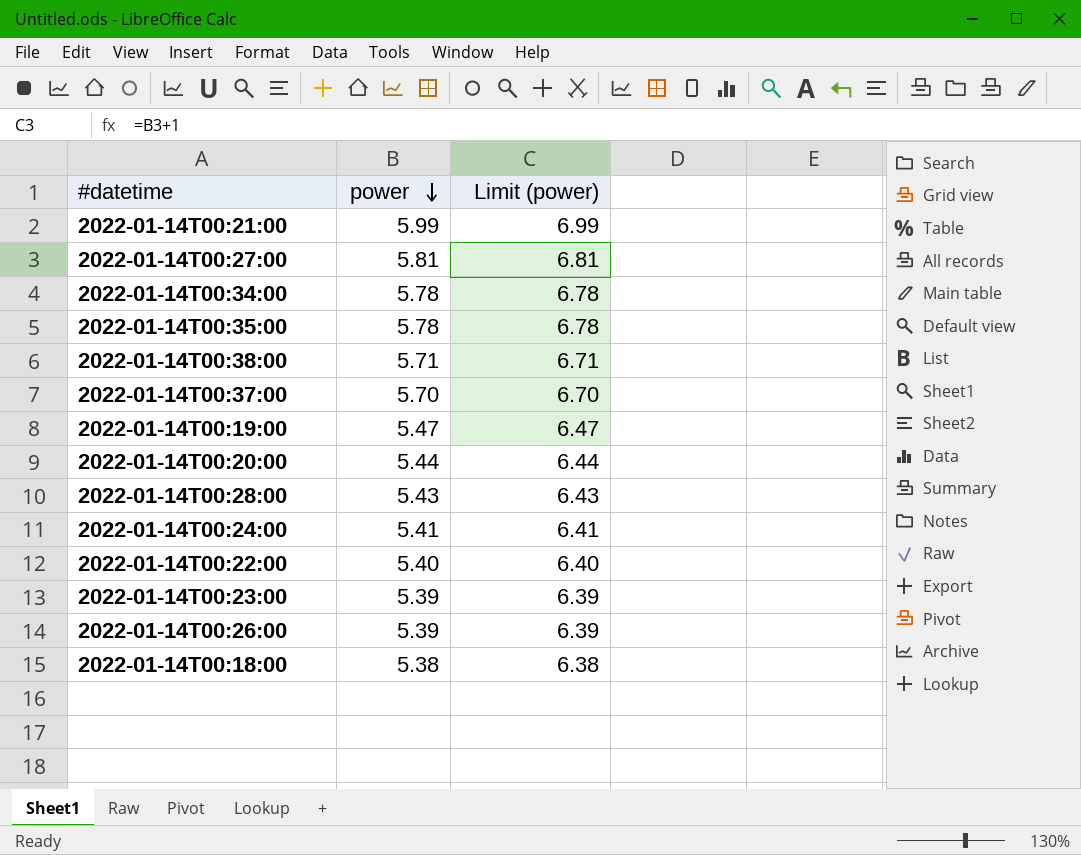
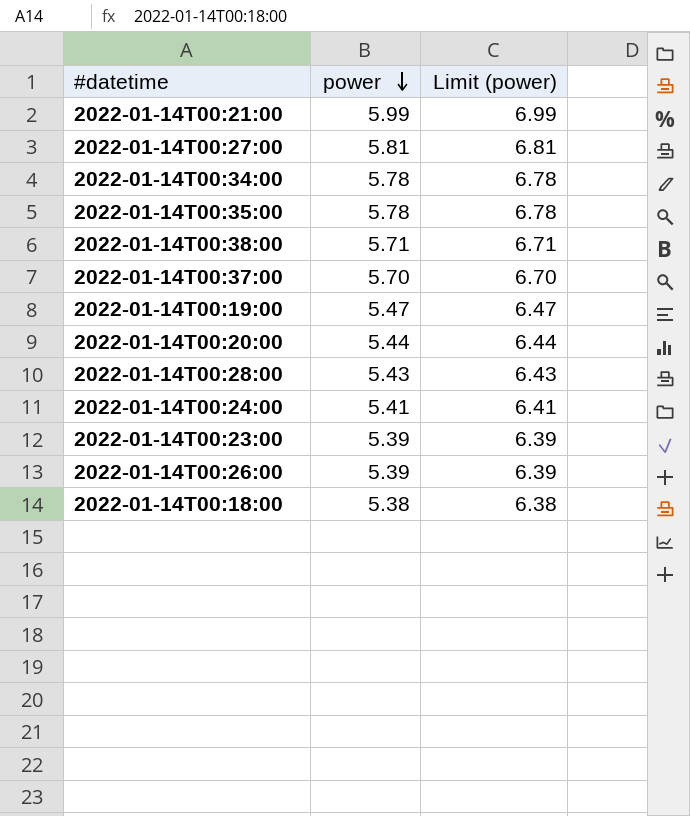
row 2022-01-14T00:22:00: 5.40 | 6.40 -> none

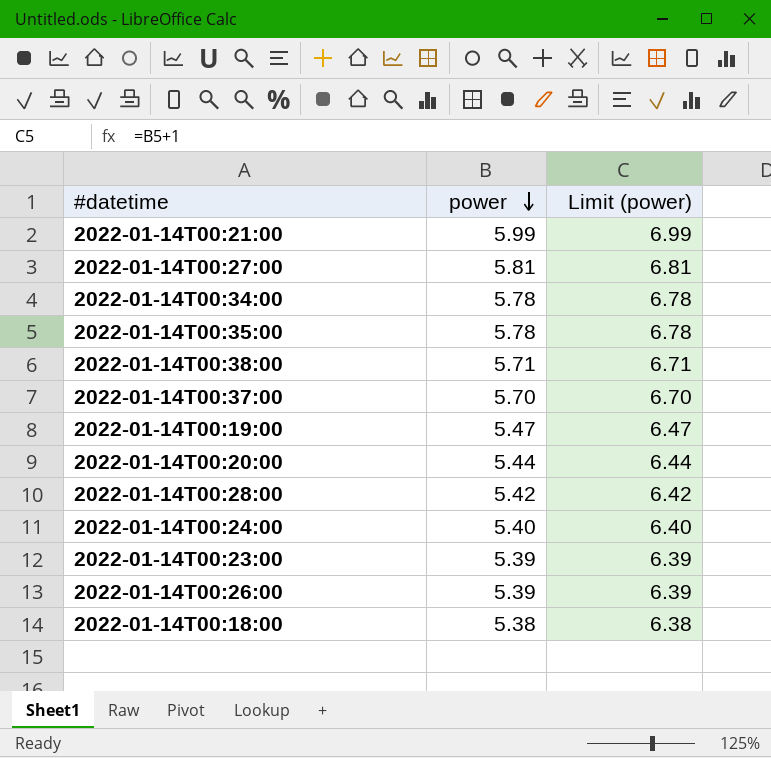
2022-01-14T00:28:00 | power: 5.43 -> 5.42
2022-01-14T00:28:00 | Limit (power): 6.43 -> 6.42
2022-01-14T00:24:00 | power: 5.41 -> 5.40
2022-01-14T00:24:00 | Limit (power): 6.41 -> 6.40

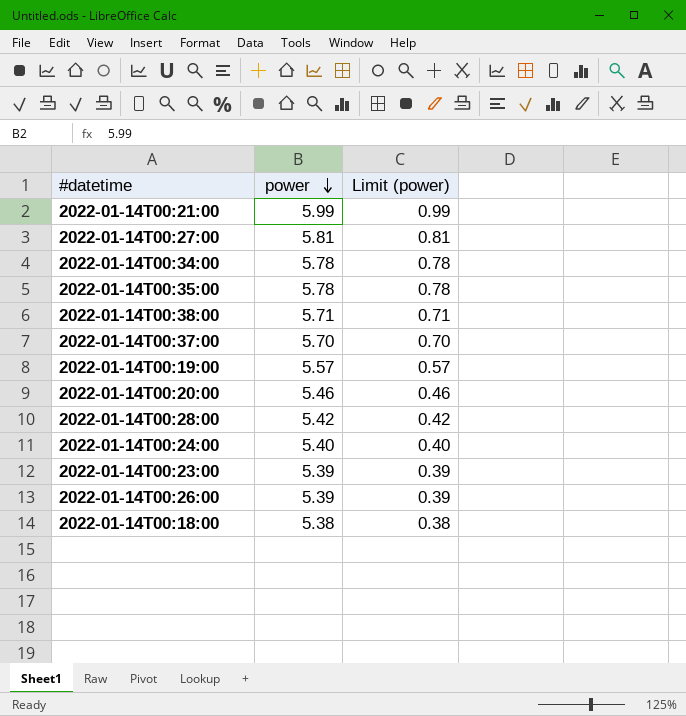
column Limit (power) | formula: [power] + 1 -> [power] - 5
2022-01-14T00:19:00 | power: 5.47 -> 5.57
2022-01-14T00:20:00 | power: 5.44 -> 5.46

